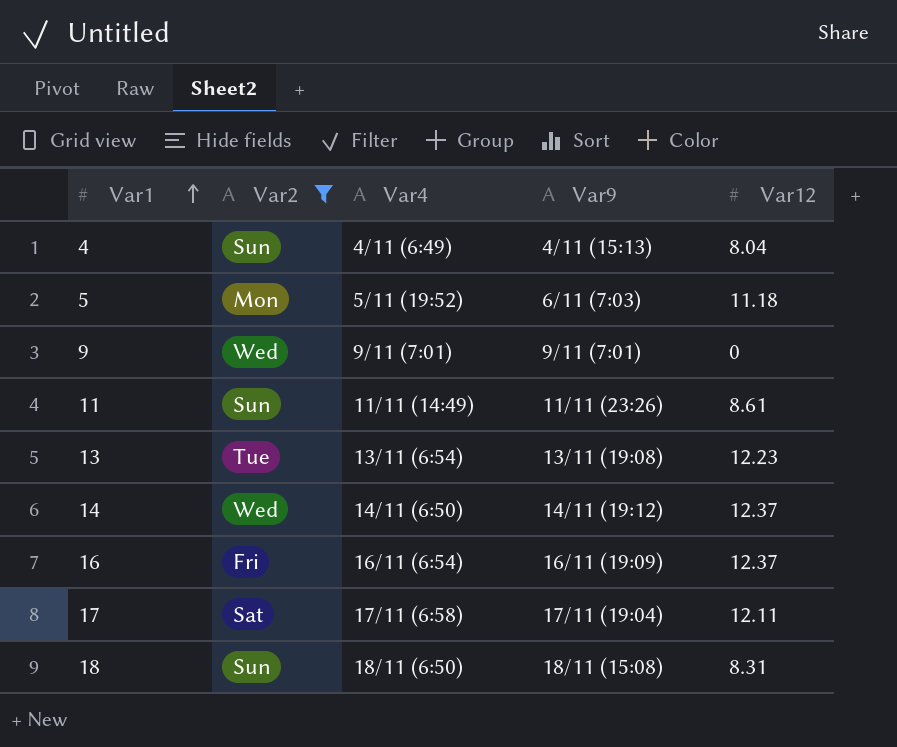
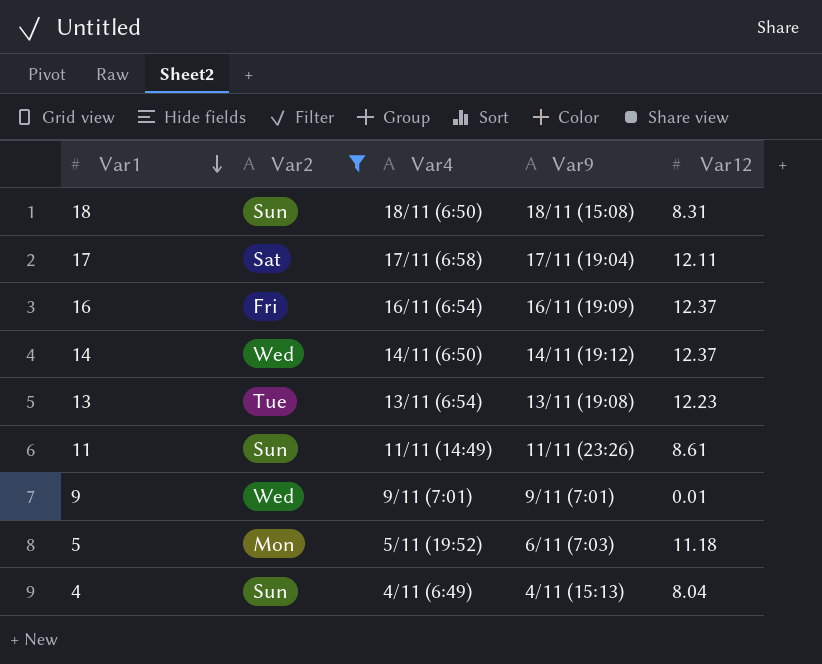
row order: Var1 ascending -> Var1 descending
9 | Var12: 0 -> 0.01

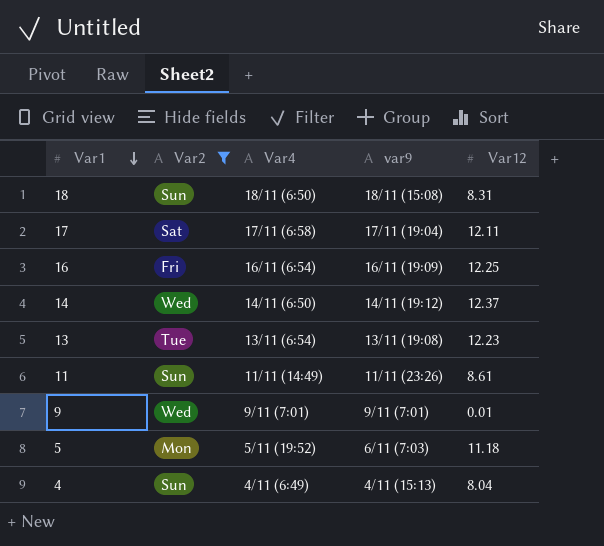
column name: Var9 -> var9
16 | Var12: 12.37 -> 12.25

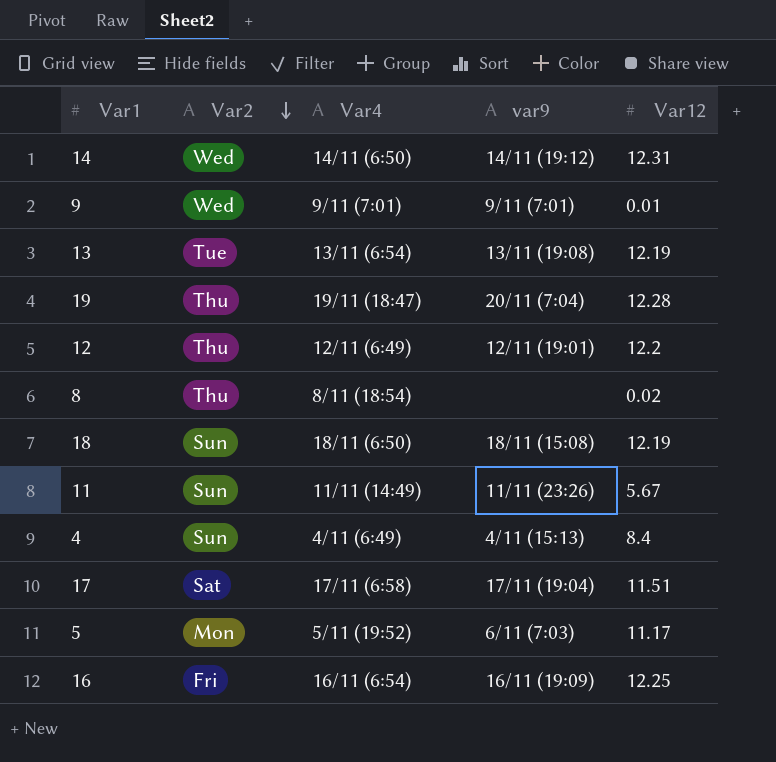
filter: Var2 != Thu -> none
row order: Var1 descending -> Var2 descending
14 | Var12: 12.37 -> 12.31
13 | Var12: 12.23 -> 12.19
18 | Var12: 8.31 -> 12.19
11 | Var12: 8.61 -> 5.67
4 | Var12: 8.04 -> 8.4
17 | Var12: 12.11 -> 11.51
5 | Var12: 11.18 -> 11.17

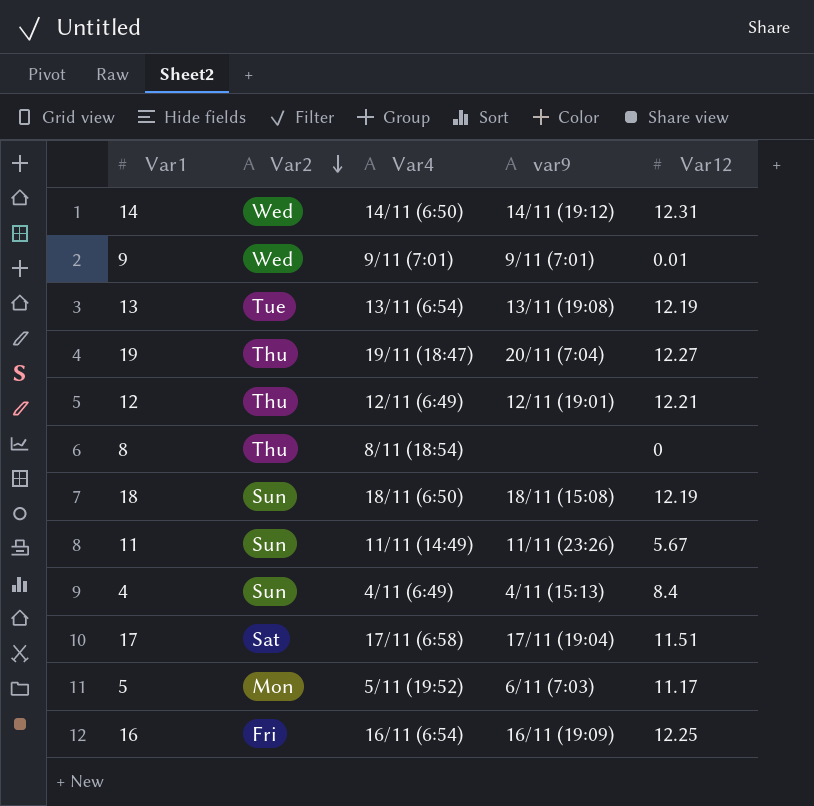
19 | Var12: 12.28 -> 12.27
12 | Var12: 12.2 -> 12.21
8 | Var12: 0.02 -> 0

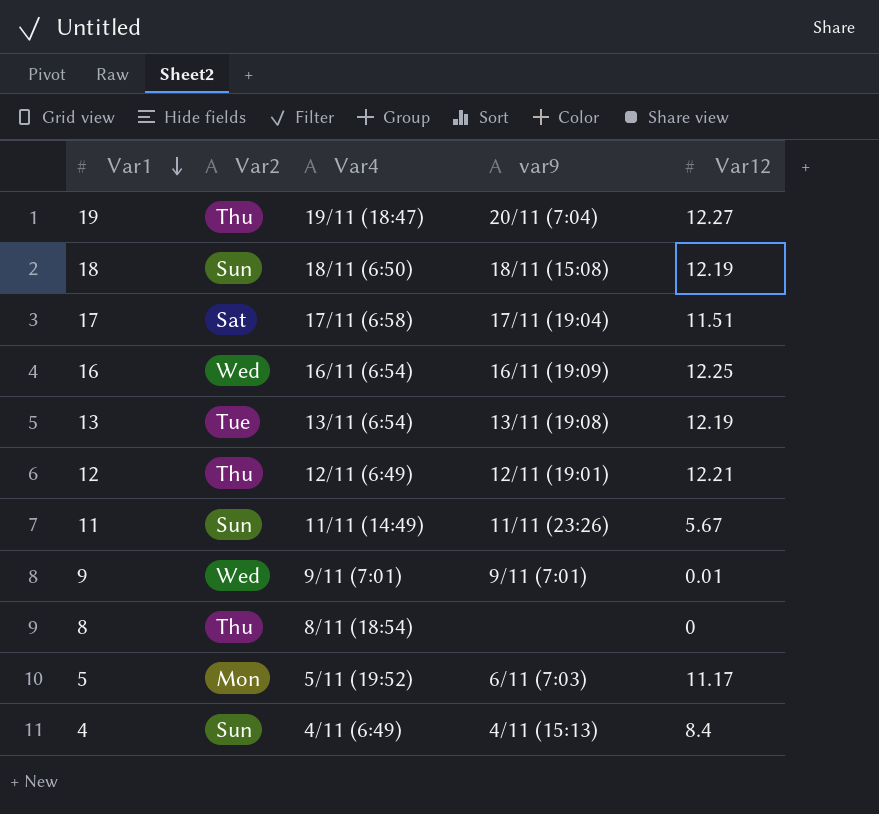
row order: Var2 descending -> Var1 descending
row 14: Wed | 14/11 (6:50) | 14/11 (19:12) | 12.31 -> none
16 | Var2: Fri -> Wed

